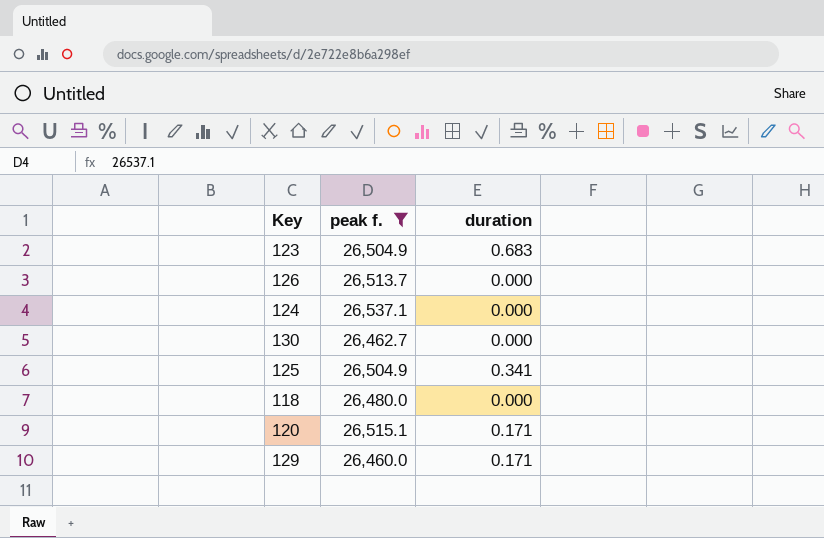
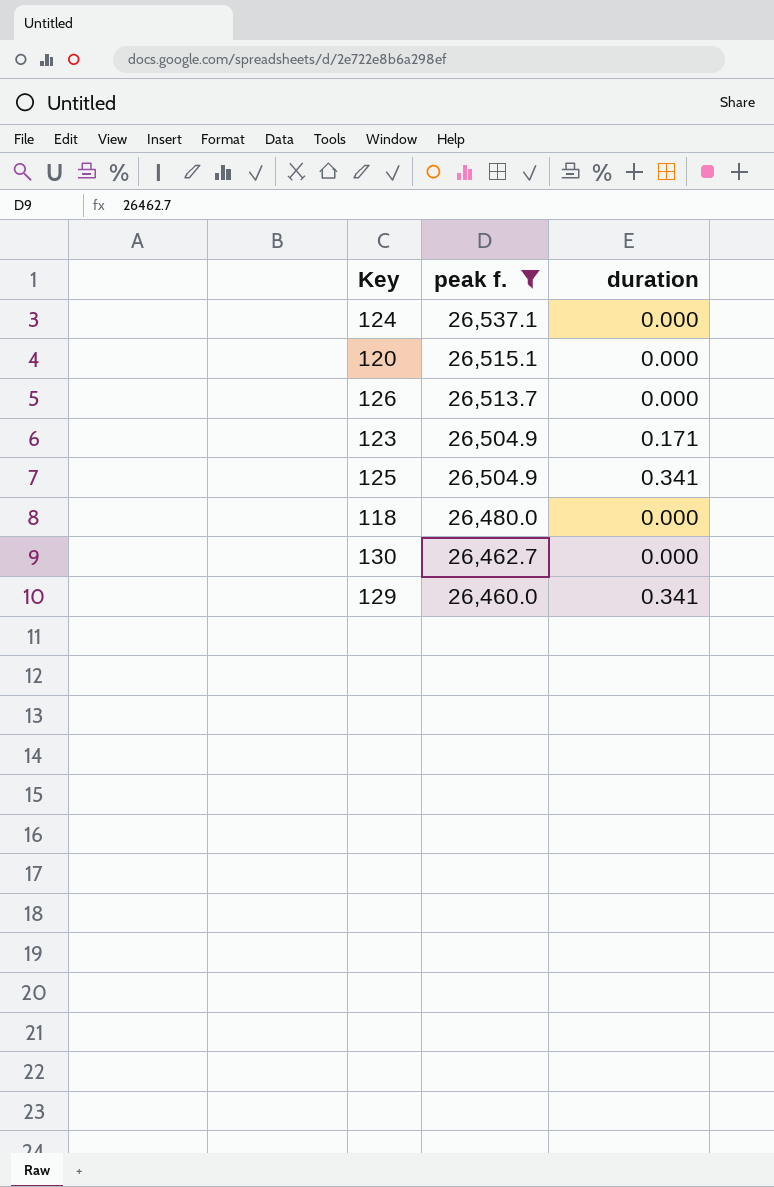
row order: none -> peak f. descending
120 | duration: 0.171 -> 0.000
123 | duration: 0.683 -> 0.171
129 | duration: 0.171 -> 0.341

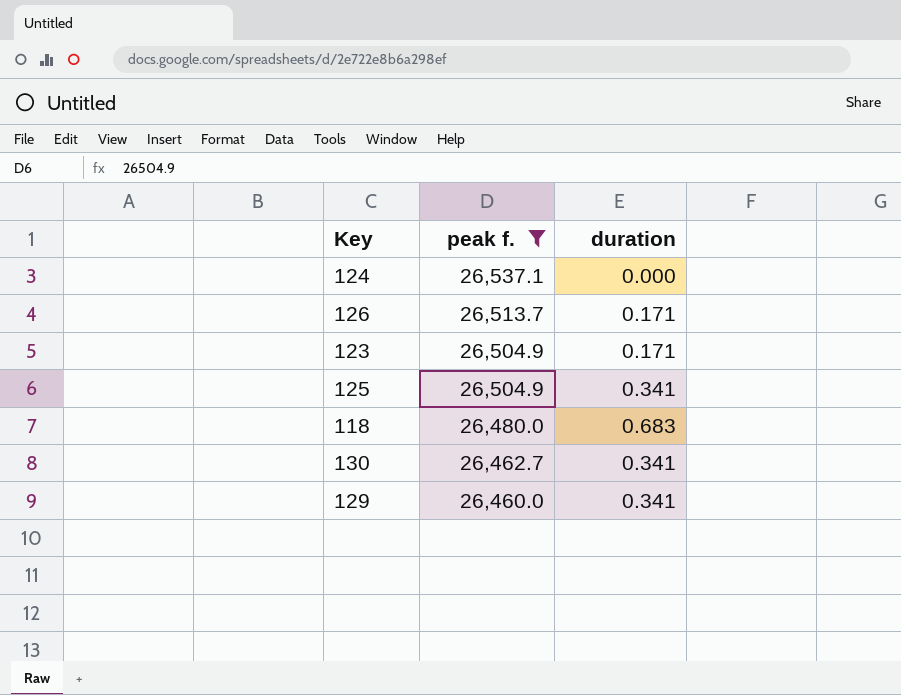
row 120: 26,515.1 | 0.000 -> none
126 | duration: 0.000 -> 0.171
118 | duration: 0.000 -> 0.683
130 | duration: 0.000 -> 0.341

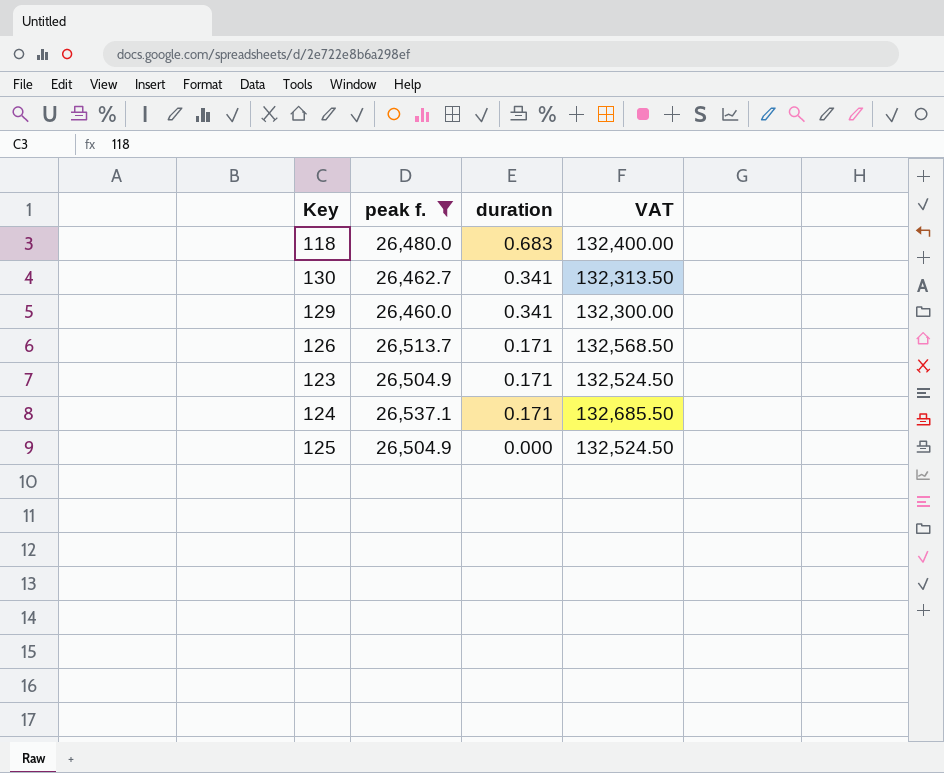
row order: peak f. descending -> duration descending
column VAT | formula: none -> [peak f.] * 5
124 | duration: 0.000 -> 0.171
125 | duration: 0.341 -> 0.000

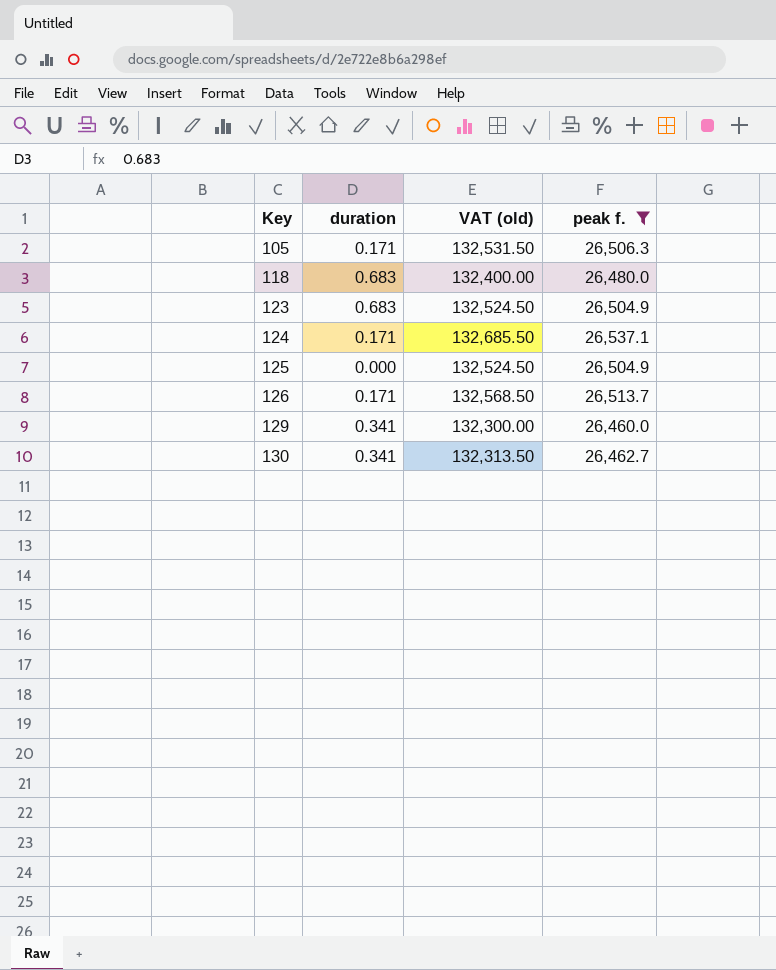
row order: duration descending -> Key ascending
column name: VAT -> VAT (old)
column peak f. | position: 2 -> 4
row 105: none -> 0.171 | 132,531.50 | 26,506.3
123 | duration: 0.171 -> 0.683

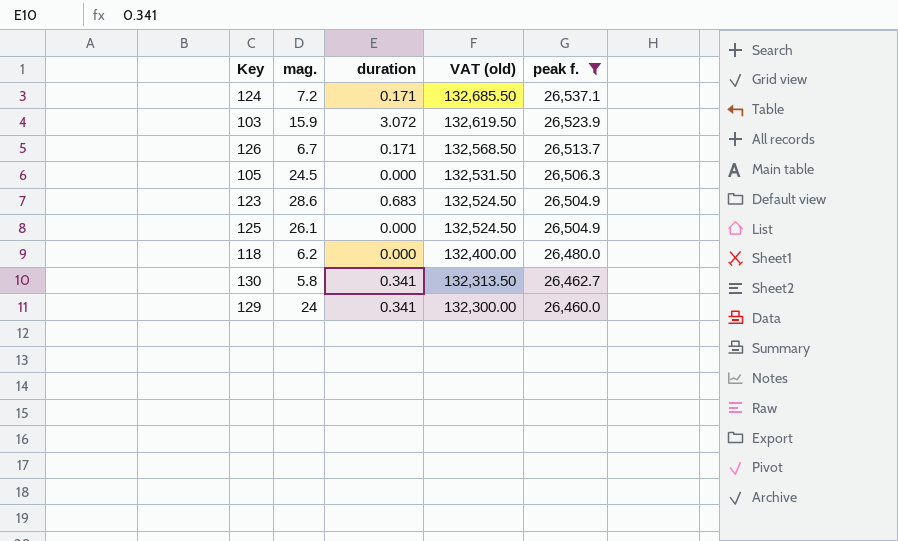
row order: Key ascending -> VAT (old) descending
column mag. | position: none -> 2
row 103: none -> 15.9 | 3.072 | 132,619.50 | 26,523.9
105 | duration: 0.171 -> 0.000
118 | duration: 0.683 -> 0.000

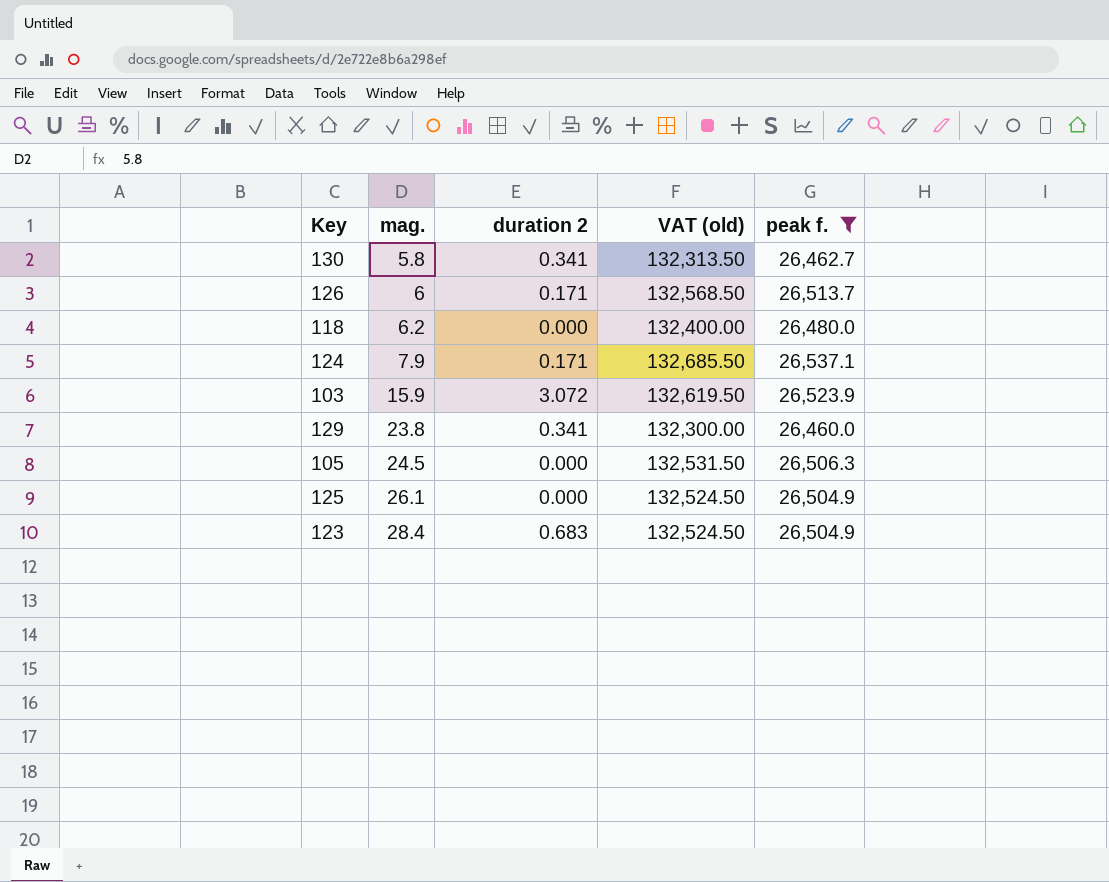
row order: VAT (old) descending -> mag. ascending
column name: duration -> duration 2
126 | mag.: 6.7 -> 6
124 | mag.: 7.2 -> 7.9
129 | mag.: 24 -> 23.8
123 | mag.: 28.6 -> 28.4

